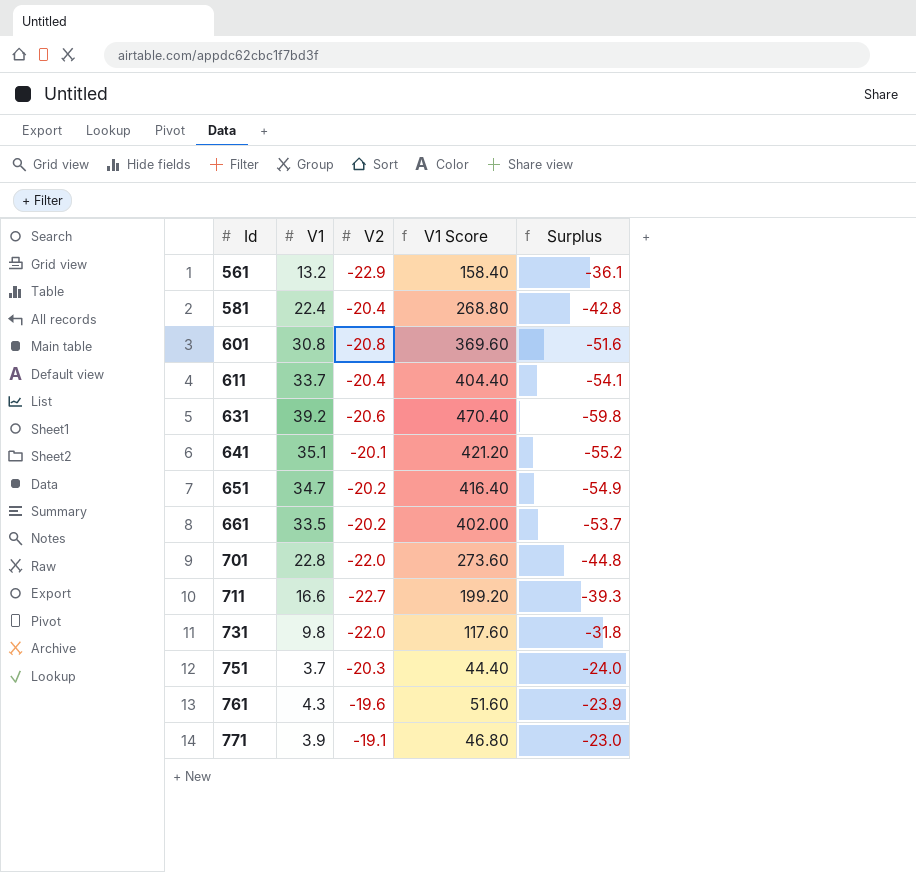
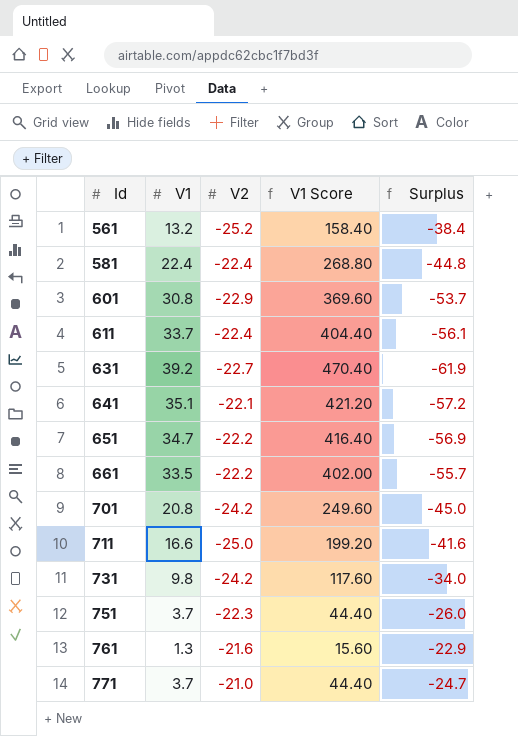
561 | V2: -22.9 -> -25.2
561 | Surplus: -36.1 -> -38.4
581 | V2: -20.4 -> -22.4
581 | Surplus: -42.8 -> -44.8
601 | V2: -20.8 -> -22.9
601 | Surplus: -51.6 -> -53.7
611 | V2: -20.4 -> -22.4
611 | Surplus: -54.1 -> -56.1
631 | V2: -20.6 -> -22.7
631 | Surplus: -59.8 -> -61.9
641 | V2: -20.1 -> -22.1
641 | Surplus: -55.2 -> -57.2
651 | V2: -20.2 -> -22.2
651 | Surplus: -54.9 -> -56.9
661 | V2: -20.2 -> -22.2
661 | Surplus: -53.7 -> -55.7
701 | V1: 22.8 -> 20.8
701 | V2: -22.0 -> -24.2
701 | V1 Score: 273.60 -> 249.60
701 | Surplus: -44.8 -> -45.0
711 | V2: -22.7 -> -25.0
711 | Surplus: -39.3 -> -41.6
731 | V2: -22.0 -> -24.2
731 | Surplus: -31.8 -> -34.0
751 | V2: -20.3 -> -22.3
751 | Surplus: -24.0 -> -26.0
761 | V1: 4.3 -> 1.3
761 | V2: -19.6 -> -21.6
761 | V1 Score: 51.60 -> 15.60
761 | Surplus: -23.9 -> -22.9
771 | V1: 3.9 -> 3.7
771 | V2: -19.1 -> -21.0
771 | V1 Score: 46.80 -> 44.40
771 | Surplus: -23.0 -> -24.7

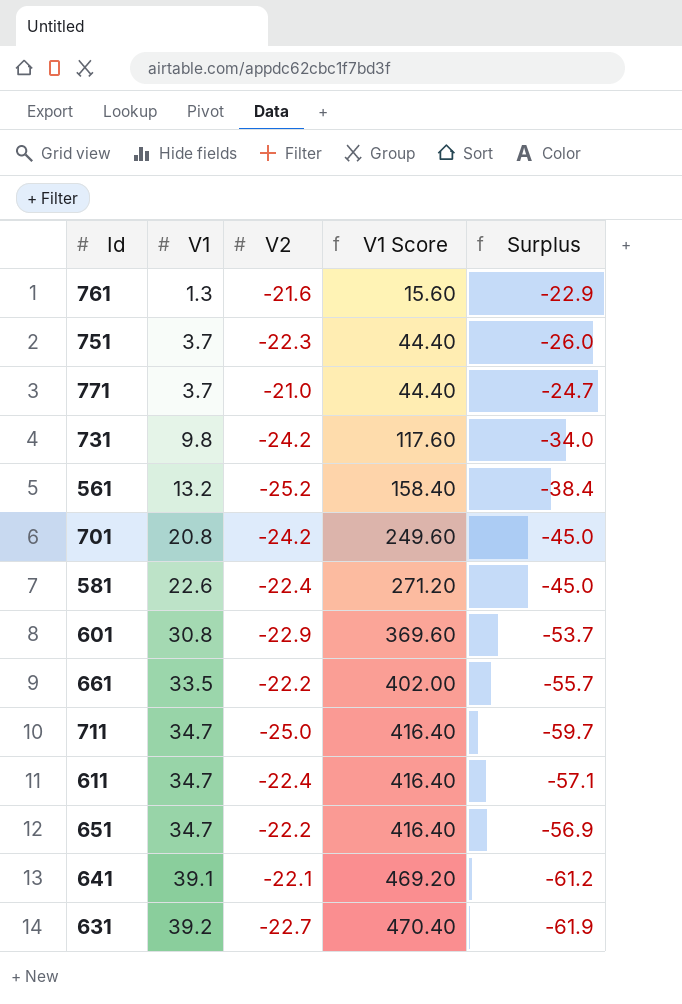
row order: Id ascending -> V1 ascending
581 | V1: 22.4 -> 22.6
581 | V1 Score: 268.80 -> 271.20
581 | Surplus: -44.8 -> -45.0
711 | V1: 16.6 -> 34.7
711 | V1 Score: 199.20 -> 416.40
711 | Surplus: -41.6 -> -59.7
611 | V1: 33.7 -> 34.7
611 | V1 Score: 404.40 -> 416.40
611 | Surplus: -56.1 -> -57.1
641 | V1: 35.1 -> 39.1
641 | V1 Score: 421.20 -> 469.20
641 | Surplus: -57.2 -> -61.2

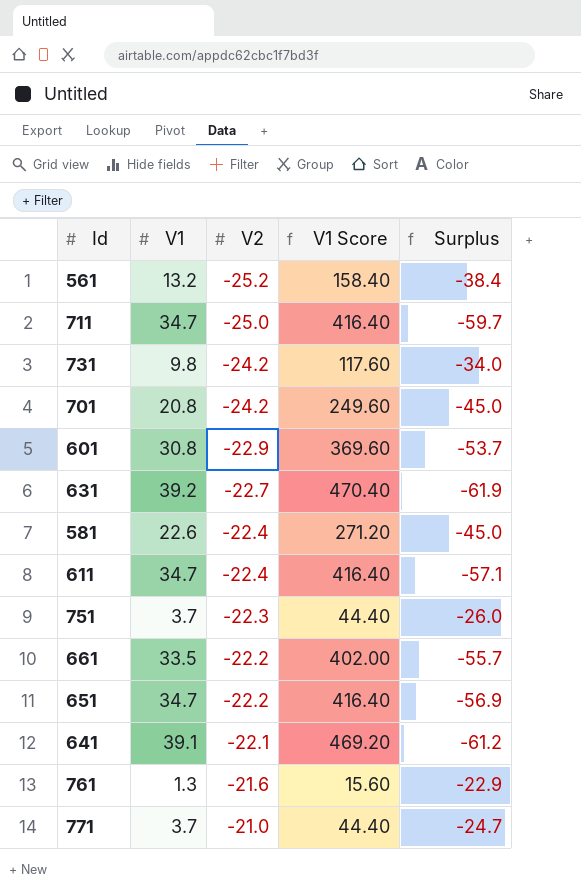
row order: V1 ascending -> V2 ascending

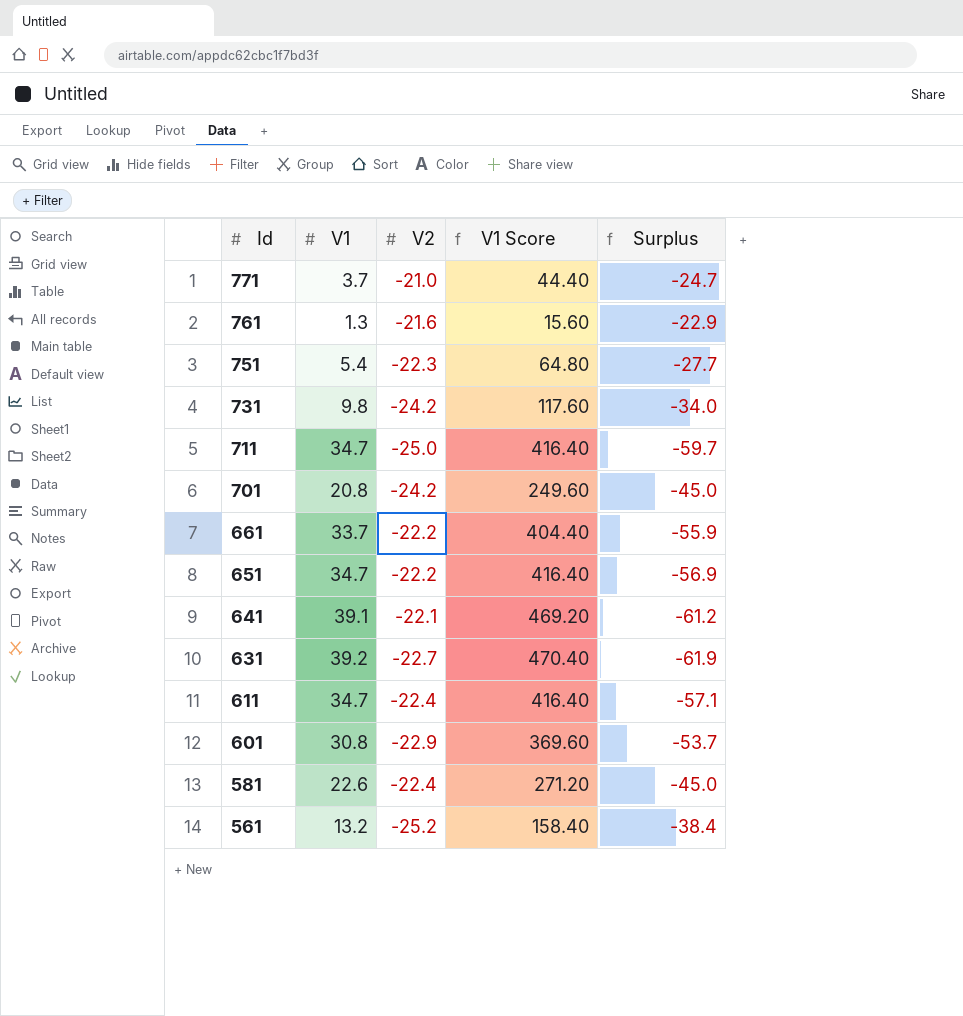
row order: V2 ascending -> Id descending
751 | V1: 3.7 -> 5.4
751 | V1 Score: 44.40 -> 64.80
751 | Surplus: -26.0 -> -27.7
661 | V1: 33.5 -> 33.7
661 | V1 Score: 402.00 -> 404.40
661 | Surplus: -55.7 -> -55.9

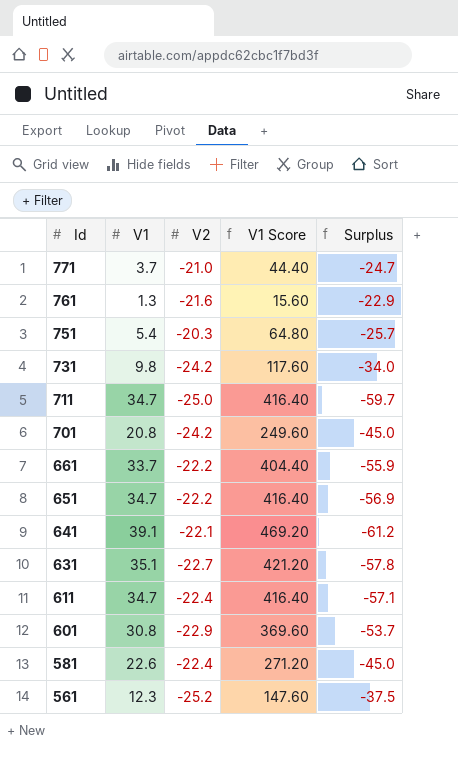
751 | V2: -22.3 -> -20.3
751 | Surplus: -27.7 -> -25.7
631 | V1: 39.2 -> 35.1
631 | V1 Score: 470.40 -> 421.20
631 | Surplus: -61.9 -> -57.8
561 | V1: 13.2 -> 12.3
561 | V1 Score: 158.40 -> 147.60
561 | Surplus: -38.4 -> -37.5

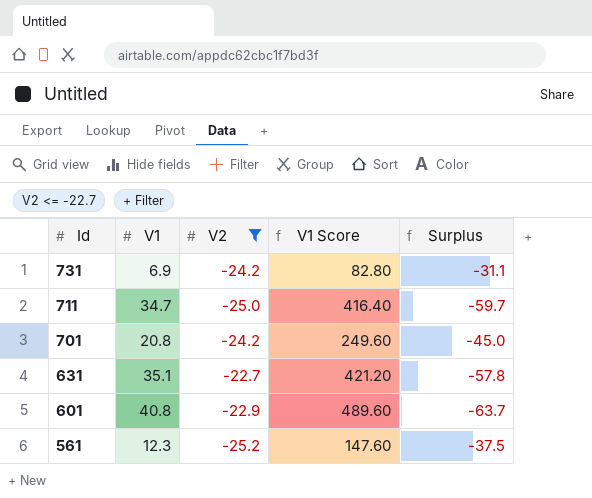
filter: none -> V2 <= -22.7
731 | V1: 9.8 -> 6.9
731 | V1 Score: 117.60 -> 82.80
731 | Surplus: -34.0 -> -31.1
601 | V1: 30.8 -> 40.8
601 | V1 Score: 369.60 -> 489.60
601 | Surplus: -53.7 -> -63.7

